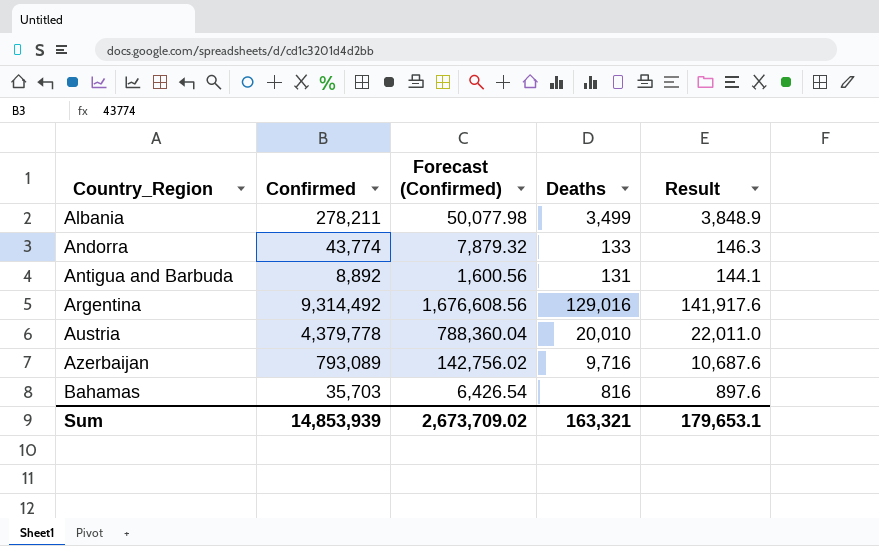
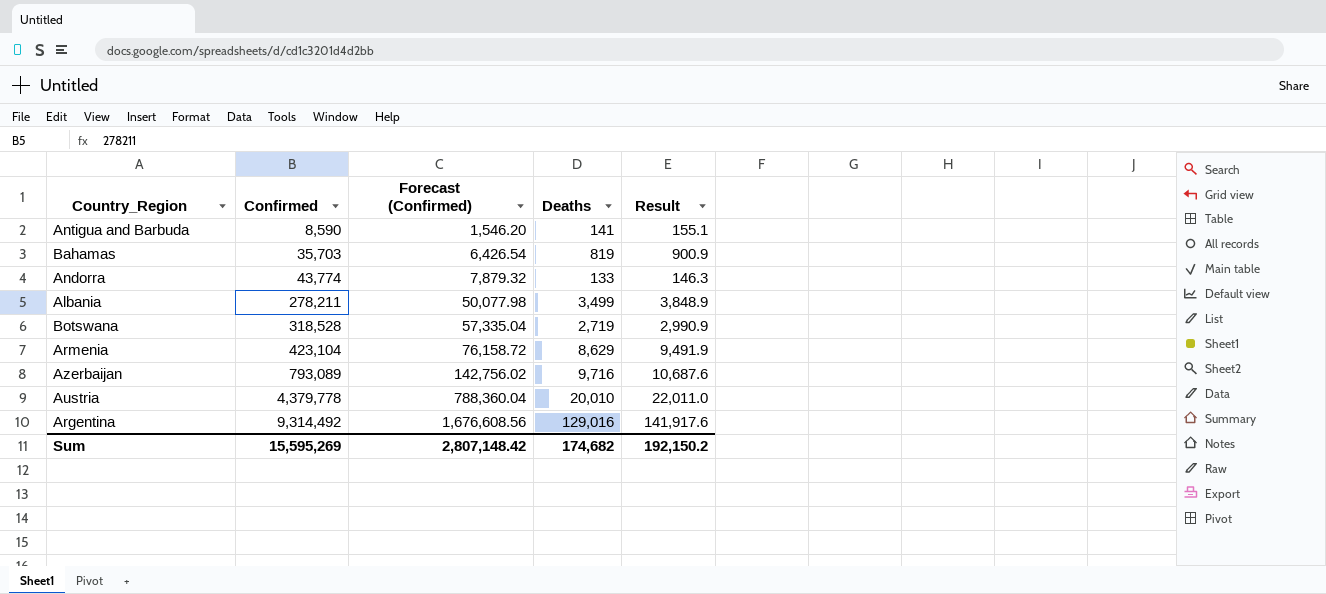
row order: Country_Region ascending -> Confirmed ascending
Antigua and Barbuda | Confirmed: 8,892 -> 8,590
Antigua and Barbuda | Forecast (Confirmed): 1,600.56 -> 1,546.20
Antigua and Barbuda | Deaths: 131 -> 141
Antigua and Barbuda | Result: 144.1 -> 155.1
Bahamas | Deaths: 816 -> 819
Bahamas | Result: 897.6 -> 900.9
row Botswana: none -> 318,528 | 57,335.04 | 2,719 | 2,990.9
row Armenia: none -> 423,104 | 76,158.72 | 8,629 | 9,491.9
Sum | Confirmed: 14,853,939 -> 15,595,269
Sum | Forecast (Confirmed): 2,673,709.02 -> 2,807,148.42
Sum | Deaths: 163,321 -> 174,682
Sum | Result: 179,653.1 -> 192,150.2

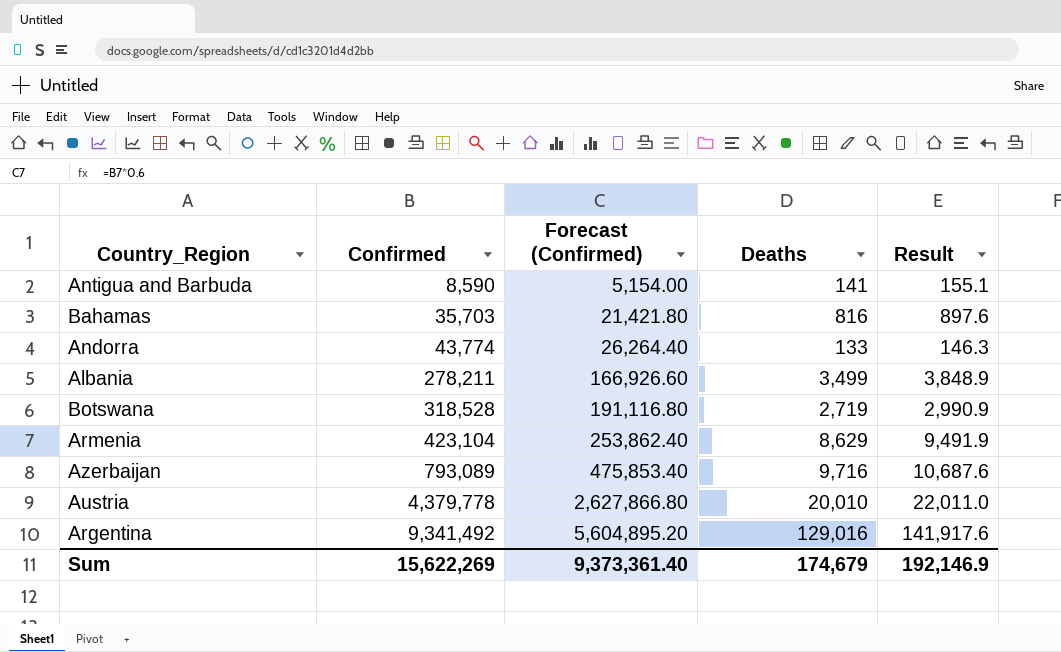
column Forecast (Confirmed) | formula: [Confirmed] * 0.18 -> [Confirmed] * 0.6
Bahamas | Deaths: 819 -> 816
Bahamas | Result: 900.9 -> 897.6
Argentina | Confirmed: 9,314,492 -> 9,341,492
Sum | Confirmed: 15,595,269 -> 15,622,269
Sum | Forecast (Confirmed): 2,807,148.42 -> 9,373,361.40
Sum | Deaths: 174,682 -> 174,679
Sum | Result: 192,150.2 -> 192,146.9

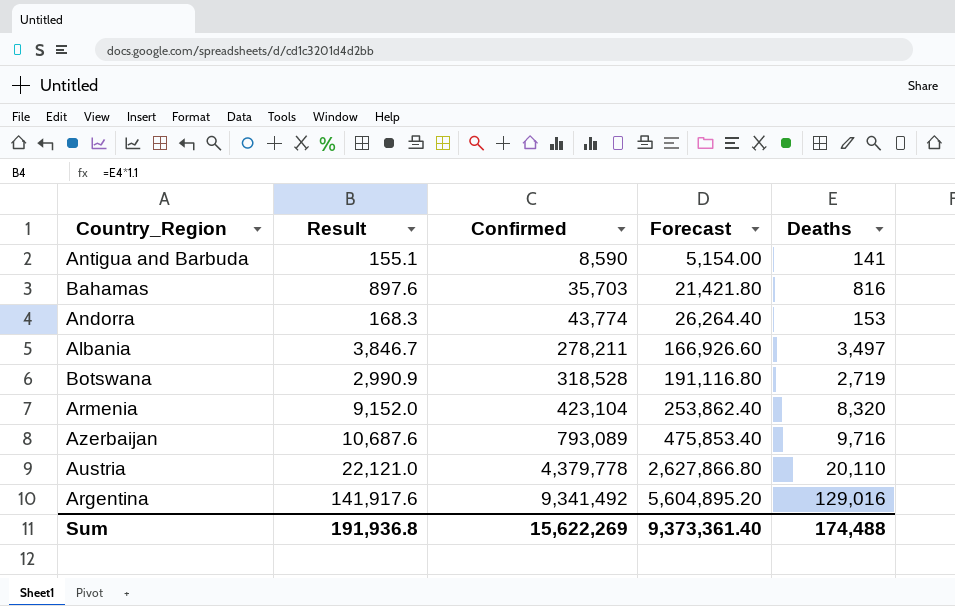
column Result | position: 5 -> 2
column name: Forecast (Confirmed) -> Forecast
Andorra | Result: 146.3 -> 168.3
Andorra | Deaths: 133 -> 153
Albania | Result: 3,848.9 -> 3,846.7
Albania | Deaths: 3,499 -> 3,497
Armenia | Result: 9,491.9 -> 9,152.0
Armenia | Deaths: 8,629 -> 8,320
Austria | Result: 22,011.0 -> 22,121.0
Austria | Deaths: 20,010 -> 20,110
Sum | Result: 192,146.9 -> 191,936.8
Sum | Deaths: 174,679 -> 174,488

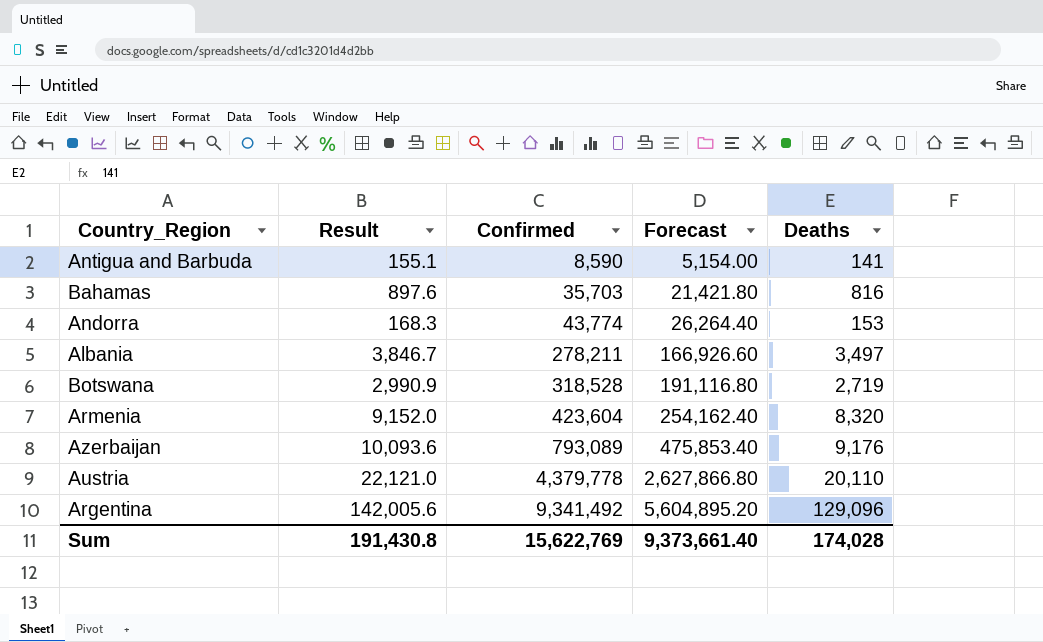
Armenia | Confirmed: 423,104 -> 423,604
Armenia | Forecast: 253,862.40 -> 254,162.40
Azerbaijan | Result: 10,687.6 -> 10,093.6
Azerbaijan | Deaths: 9,716 -> 9,176
Argentina | Result: 141,917.6 -> 142,005.6
Argentina | Deaths: 129,016 -> 129,096
Sum | Result: 191,936.8 -> 191,430.8
Sum | Confirmed: 15,622,269 -> 15,622,769
Sum | Forecast: 9,373,361.40 -> 9,373,661.40
Sum | Deaths: 174,488 -> 174,028

